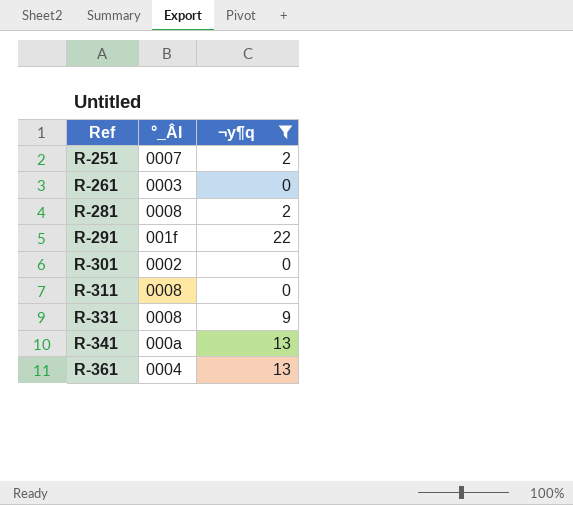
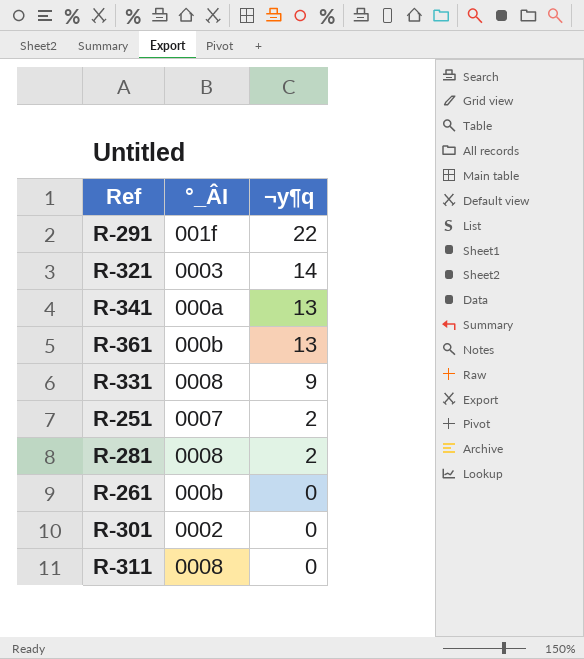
filter: ¬y¶q != 14 -> none
row order: Ref ascending -> ¬y¶q descending
R-361 | °_ÂI: 0004 -> 000b
R-261 | °_ÂI: 0003 -> 000b

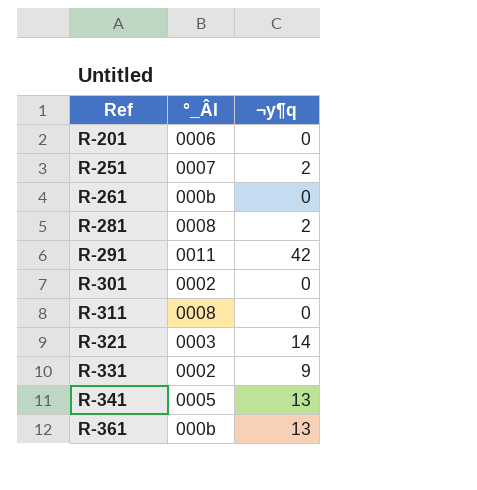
row order: ¬y¶q descending -> Ref ascending
row R-201: none -> 0006 | 0
R-291 | °_ÂI: 001f -> 0011
R-291 | ¬y¶q: 22 -> 42
R-331 | °_ÂI: 0008 -> 0002
R-341 | °_ÂI: 000a -> 0005

